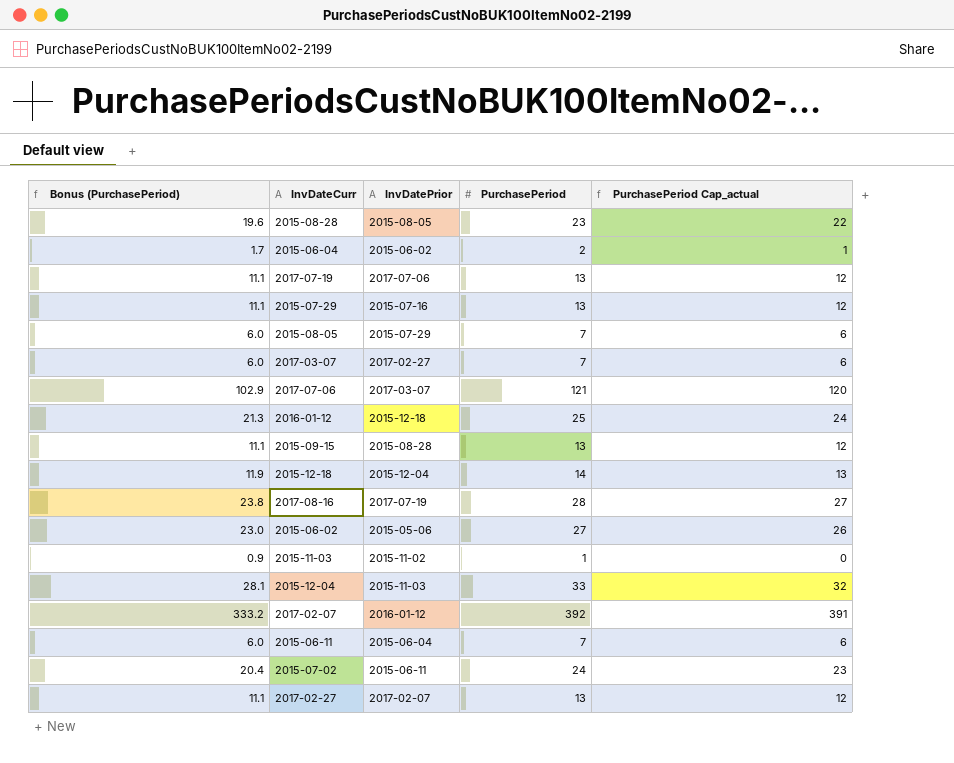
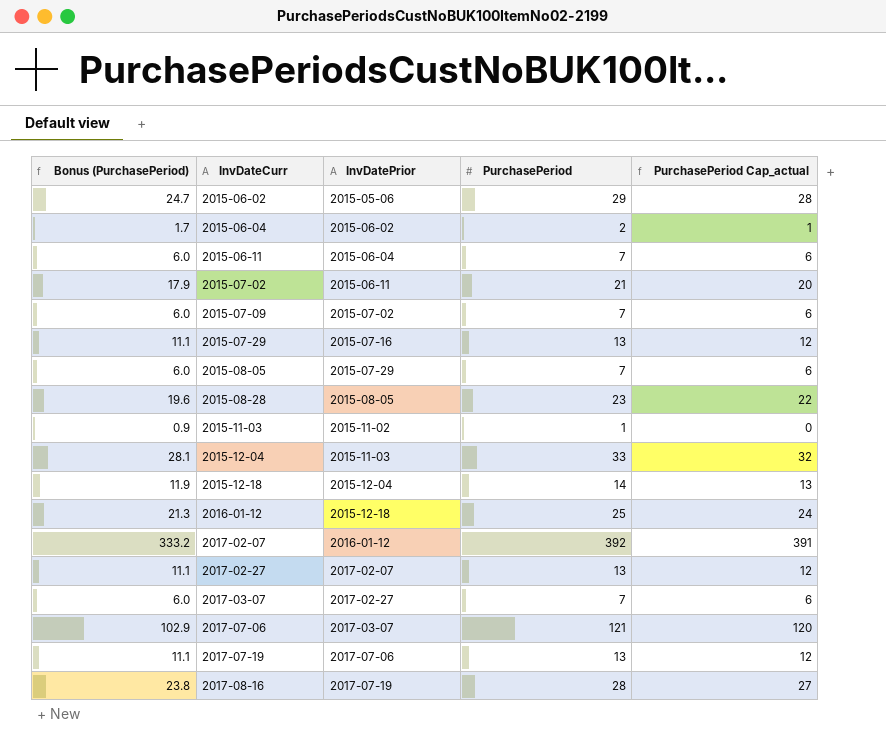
row order: none -> InvDateCurr ascending
row 2015-09-15: 11.1 | 2015-08-28 | 13 | 12 -> none
2015-06-02 | Bonus (PurchasePeriod): 23.0 -> 24.7
2015-06-02 | PurchasePeriod: 27 -> 29
2015-06-02 | PurchasePeriod Cap_actual: 26 -> 28
2015-07-02 | Bonus (PurchasePeriod): 20.4 -> 17.9
2015-07-02 | PurchasePeriod: 24 -> 21
2015-07-02 | PurchasePeriod Cap_actual: 23 -> 20
row 2015-07-09: none -> 6.0 | 2015-07-02 | 7 | 6

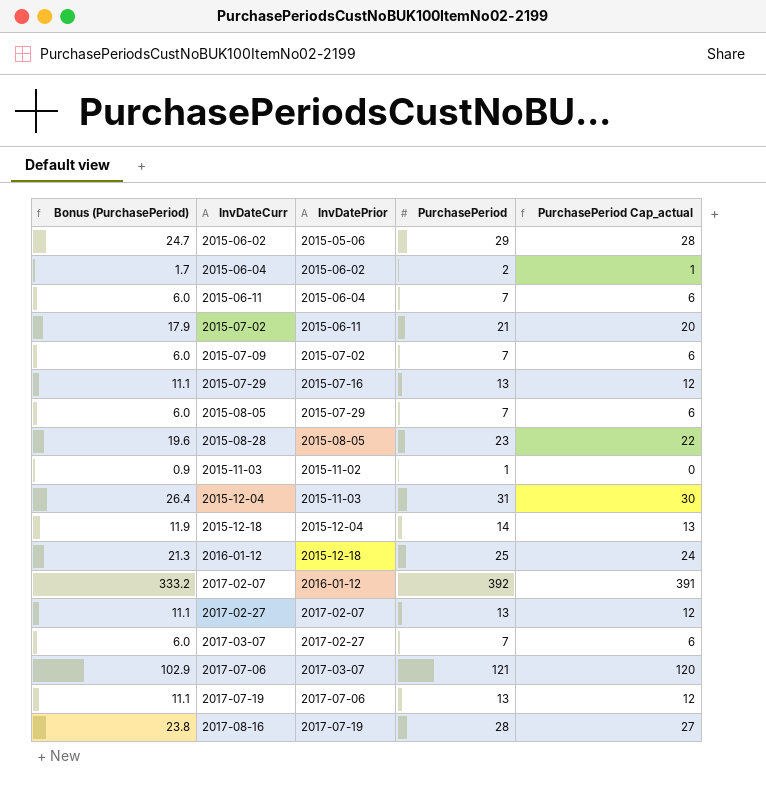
2015-12-04 | Bonus (PurchasePeriod): 28.1 -> 26.4
2015-12-04 | PurchasePeriod: 33 -> 31
2015-12-04 | PurchasePeriod Cap_actual: 32 -> 30

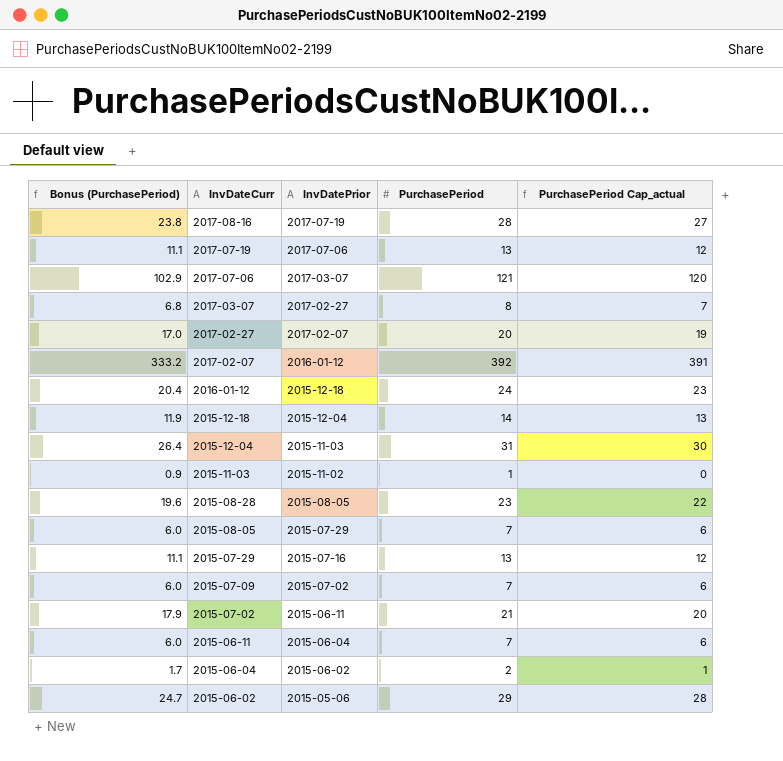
row order: InvDateCurr ascending -> InvDateCurr descending
2017-03-07 | Bonus (PurchasePeriod): 6.0 -> 6.8
2017-03-07 | PurchasePeriod: 7 -> 8
2017-03-07 | PurchasePeriod Cap_actual: 6 -> 7
2017-02-27 | Bonus (PurchasePeriod): 11.1 -> 17.0
2017-02-27 | PurchasePeriod: 13 -> 20
2017-02-27 | PurchasePeriod Cap_actual: 12 -> 19
2016-01-12 | Bonus (PurchasePeriod): 21.3 -> 20.4
2016-01-12 | PurchasePeriod: 25 -> 24
2016-01-12 | PurchasePeriod Cap_actual: 24 -> 23

